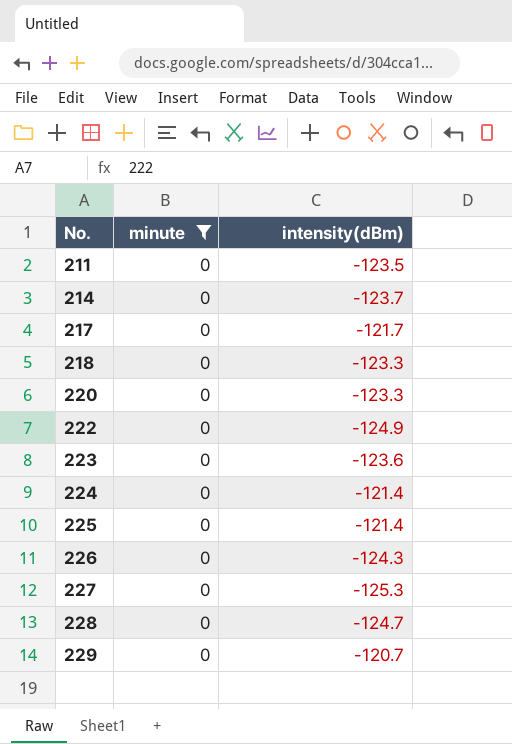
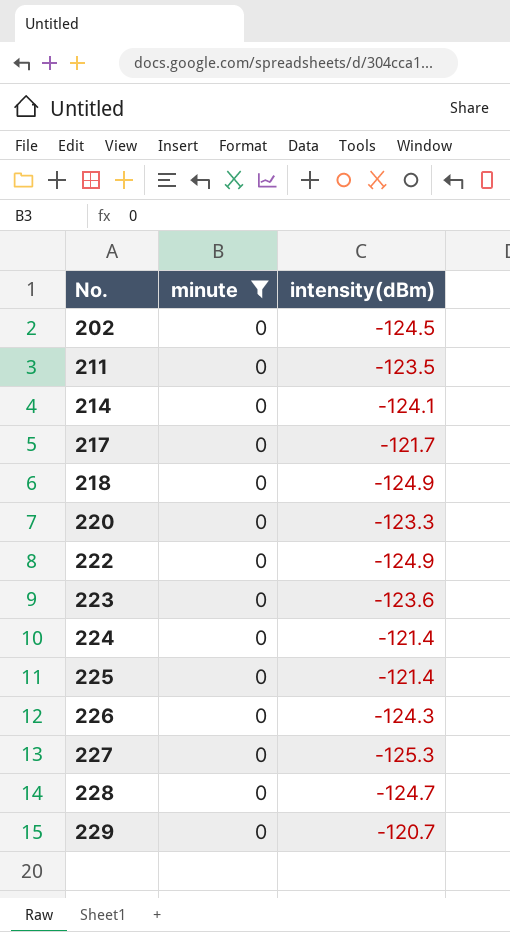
row 202: none -> 0 | -124.5
214 | intensity(dBm): -123.7 -> -124.1
218 | intensity(dBm): -123.3 -> -124.9

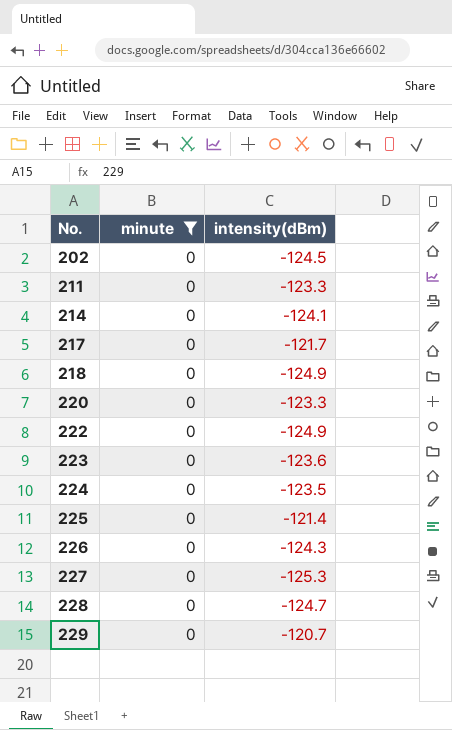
211 | intensity(dBm): -123.5 -> -123.3
224 | intensity(dBm): -121.4 -> -123.5

